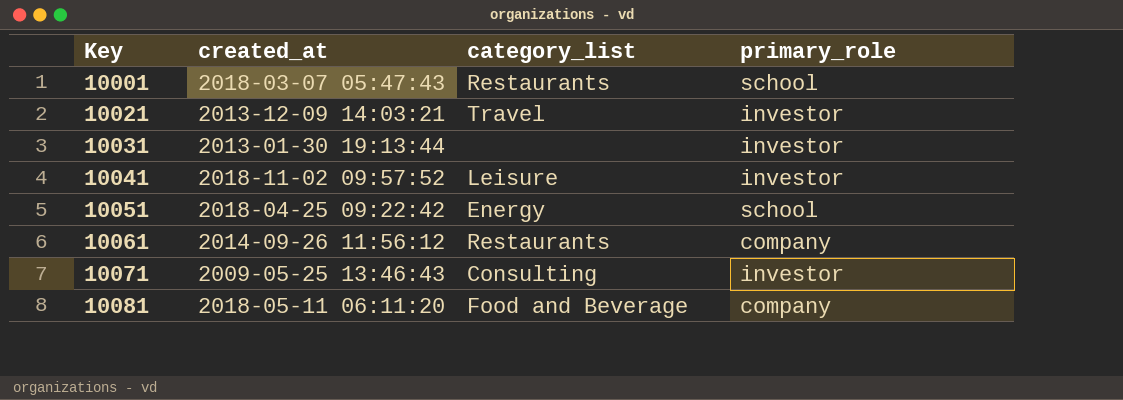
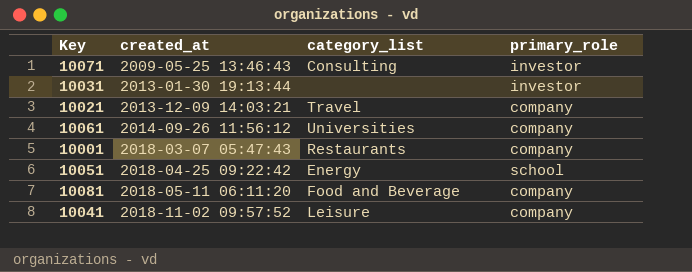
row order: Key ascending -> created_at ascending
10021 | primary_role: investor -> company
10061 | category_list: Restaurants -> Universities
10001 | primary_role: school -> company
10041 | primary_role: investor -> company

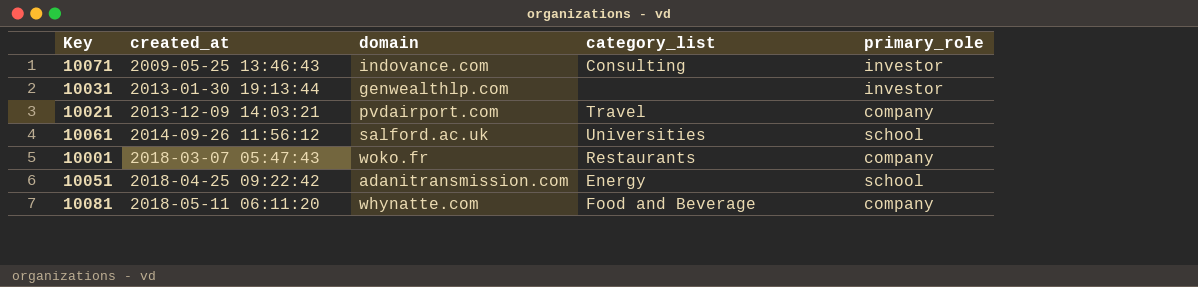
column domain | position: none -> 3
row 10041: 2018-11-02 09:57:52 | Leisure | company -> none
10061 | primary_role: company -> school

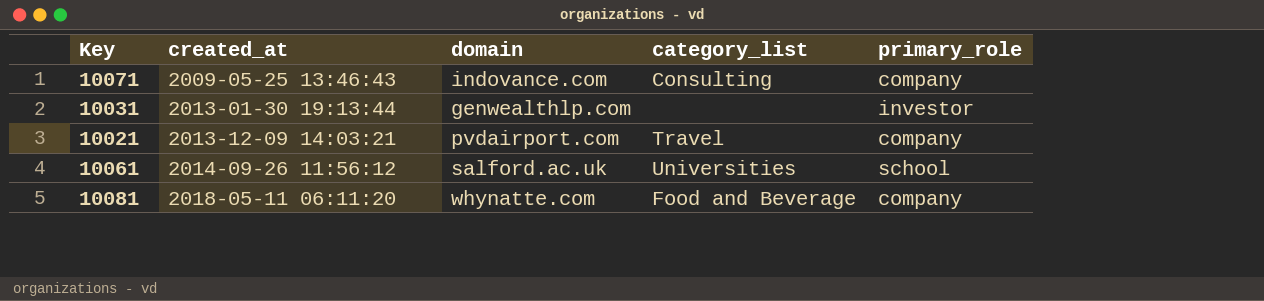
row 10001: 2018-03-07 05:47:43 | woko.fr | Restaurants | company -> none
row 10051: 2018-04-25 09:22:42 | adanitransmission.com | Energy | school -> none
10071 | primary_role: investor -> company

